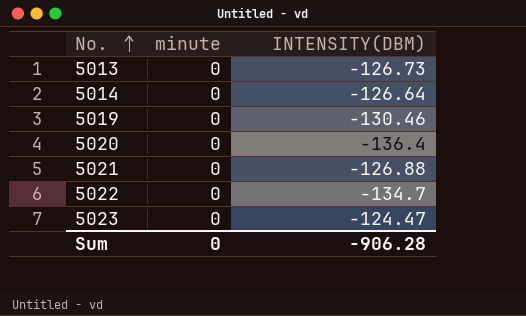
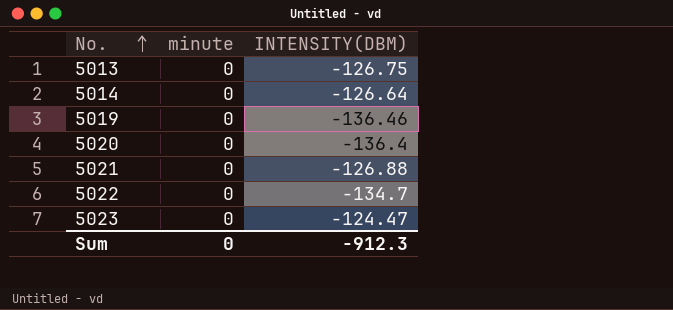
5013 | INTENSITY(DBM): -126.73 -> -126.75
5019 | INTENSITY(DBM): -130.46 -> -136.46
Sum | INTENSITY(DBM): -906.28 -> -912.3

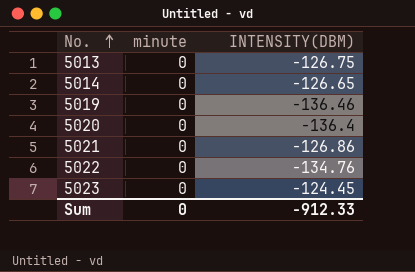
5014 | INTENSITY(DBM): -126.64 -> -126.65
5021 | INTENSITY(DBM): -126.88 -> -126.86
5022 | INTENSITY(DBM): -134.7 -> -134.76
5023 | INTENSITY(DBM): -124.47 -> -124.45
Sum | INTENSITY(DBM): -912.3 -> -912.33

